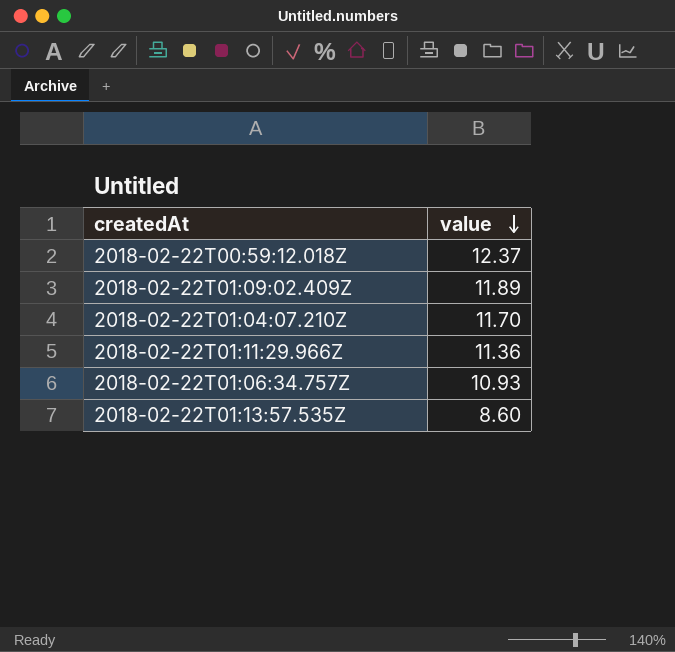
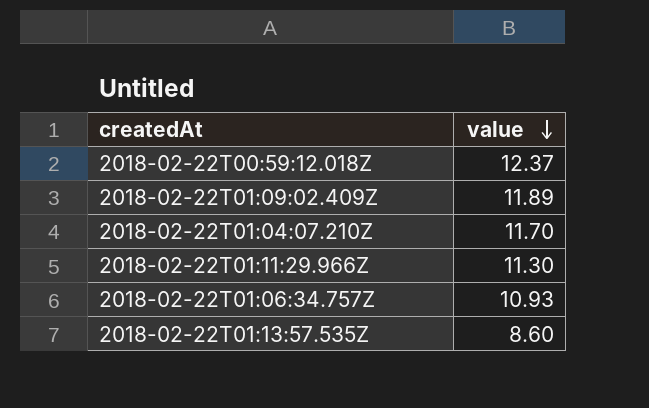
2018-02-22T01:11:29.966Z | value: 11.36 -> 11.30

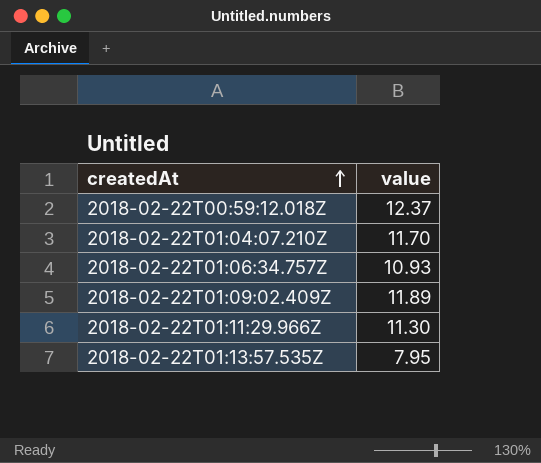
row order: value descending -> createdAt ascending
2018-02-22T01:13:57.535Z | value: 8.60 -> 7.95

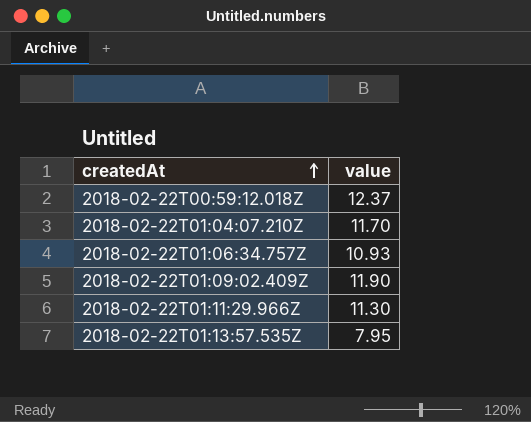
2018-02-22T01:09:02.409Z | value: 11.89 -> 11.90

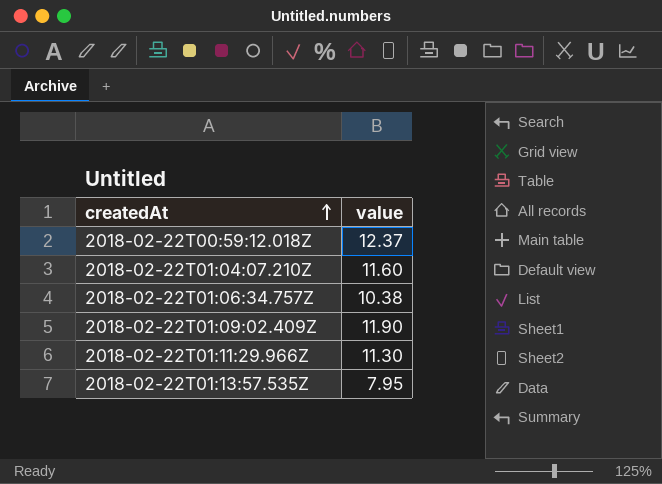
2018-02-22T01:04:07.210Z | value: 11.70 -> 11.60
2018-02-22T01:06:34.757Z | value: 10.93 -> 10.38

